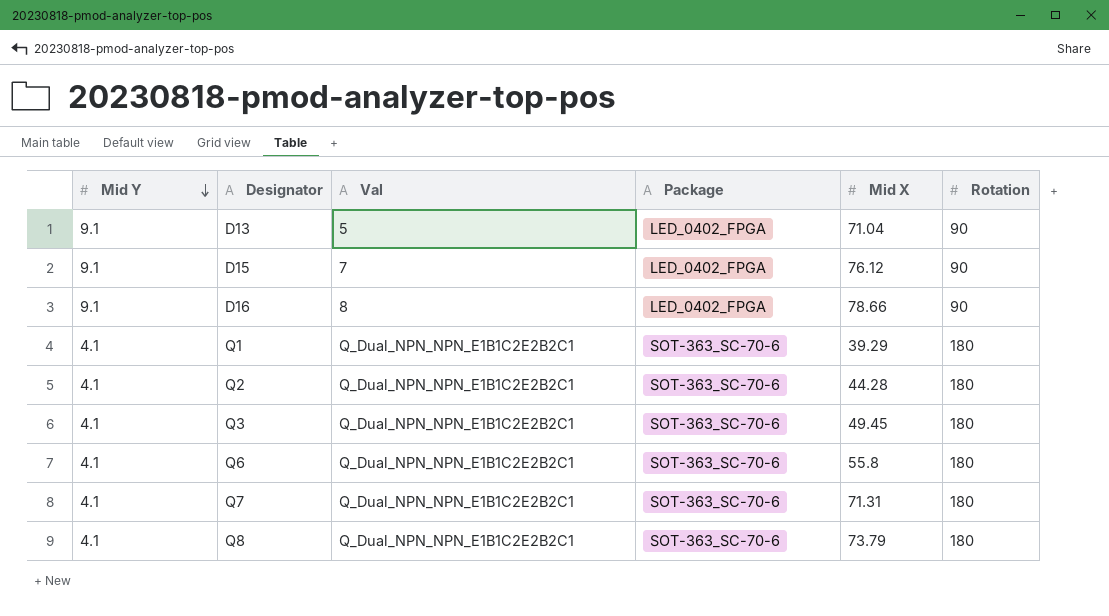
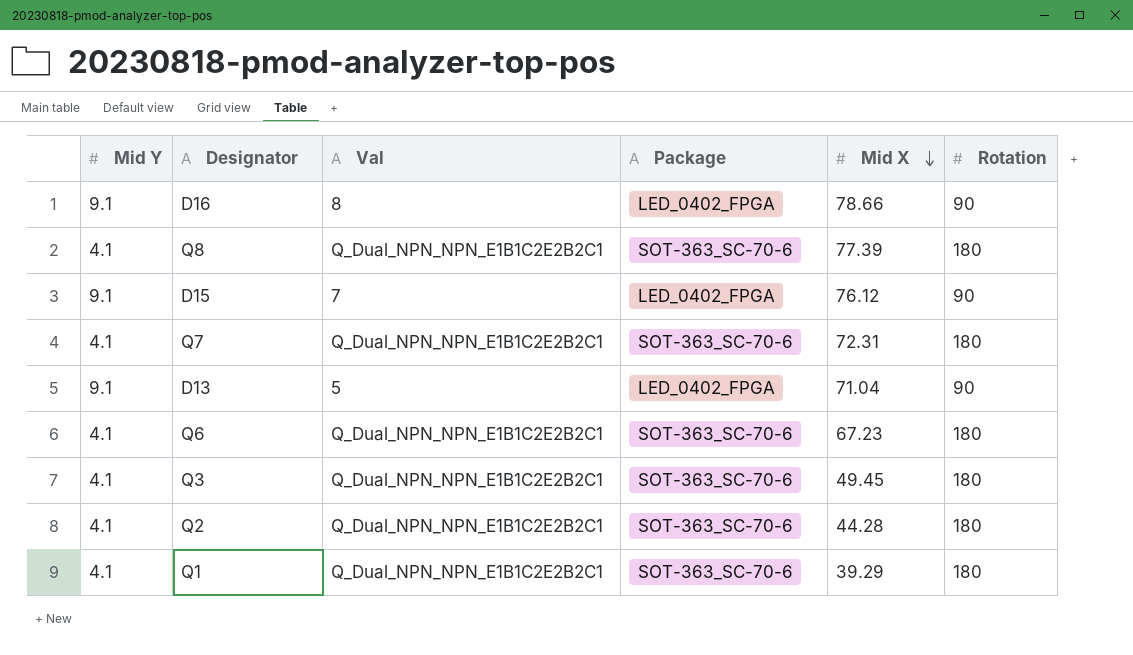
row order: Mid Y descending -> Mid X descending
Q8 | Mid X: 73.79 -> 77.39
Q7 | Mid X: 71.31 -> 72.31
Q6 | Mid X: 55.8 -> 67.23

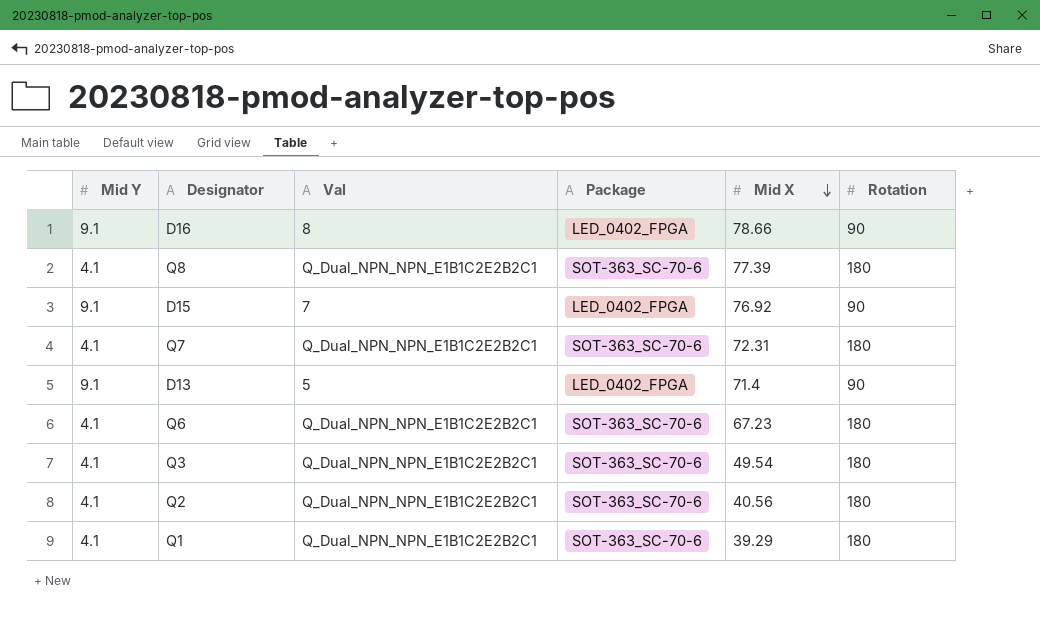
D15 | Mid X: 76.12 -> 76.92
D13 | Mid X: 71.04 -> 71.4
Q3 | Mid X: 49.45 -> 49.54
Q2 | Mid X: 44.28 -> 40.56

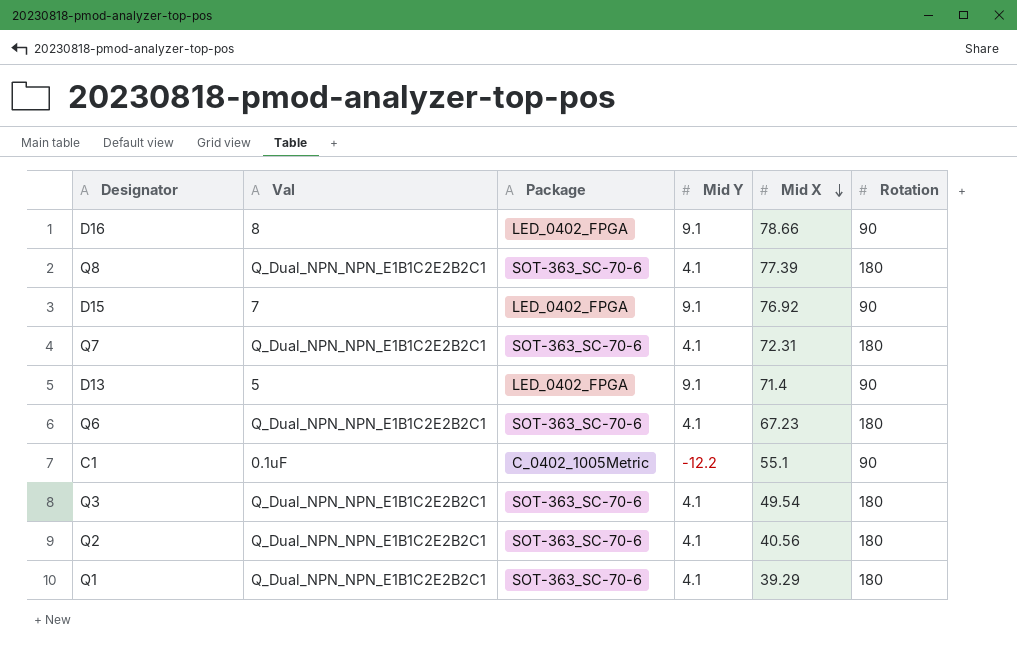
column Mid Y | position: 1 -> 4
row C1: none -> 0.1uF | C_0402_1005Metric | -12.2 | 55.1 | 90

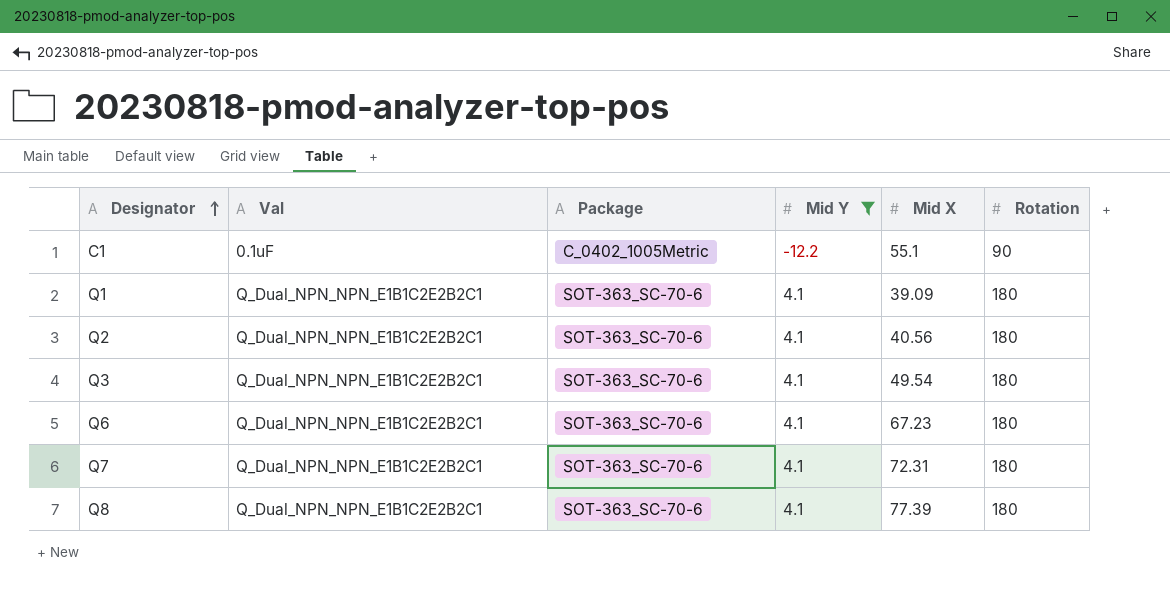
filter: none -> Mid Y != 9.1
row order: Mid X descending -> Designator ascending
Q1 | Mid X: 39.29 -> 39.09

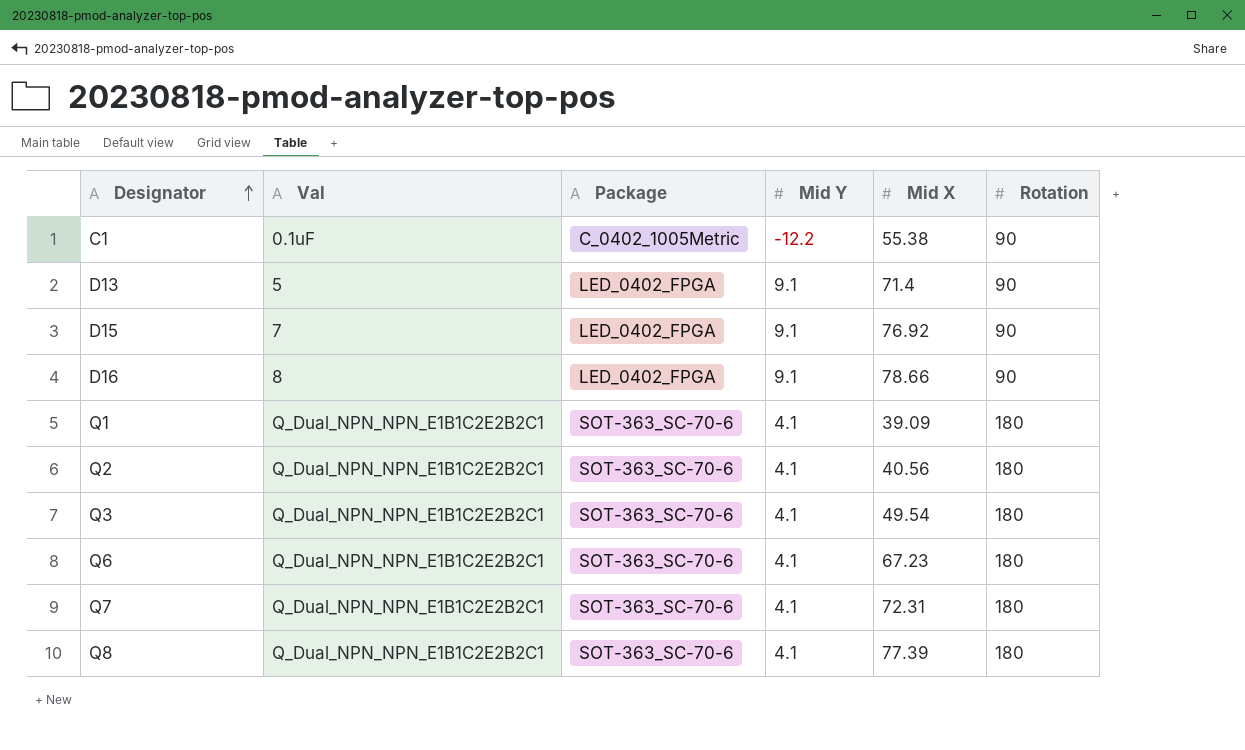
filter: Mid Y != 9.1 -> none
C1 | Mid X: 55.1 -> 55.38

